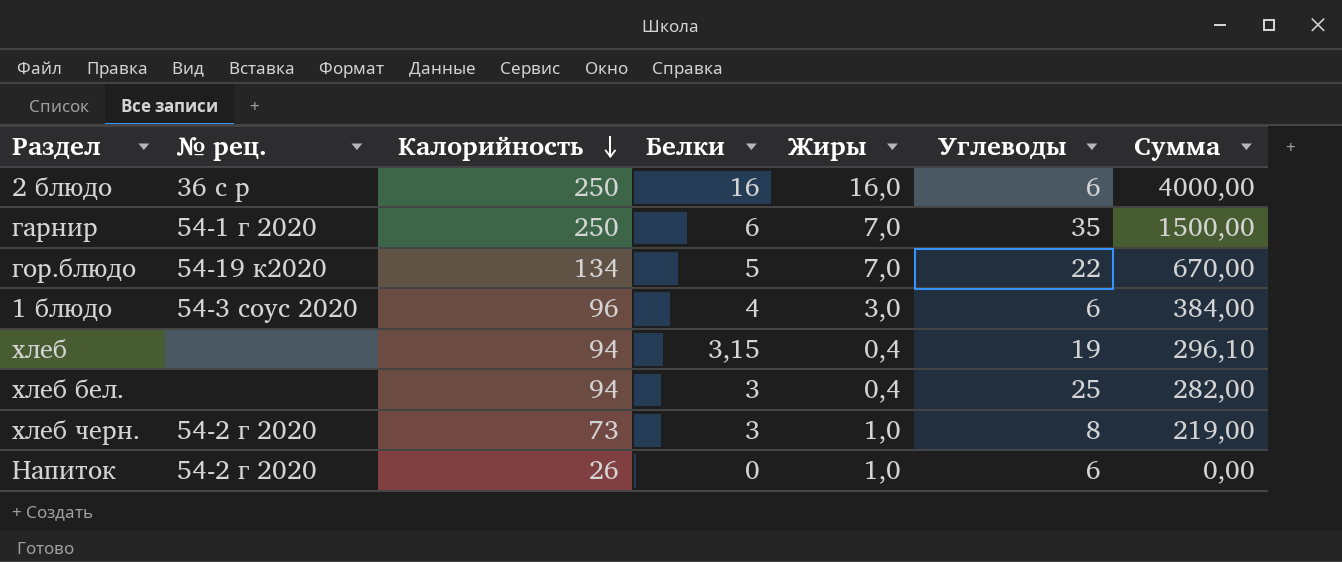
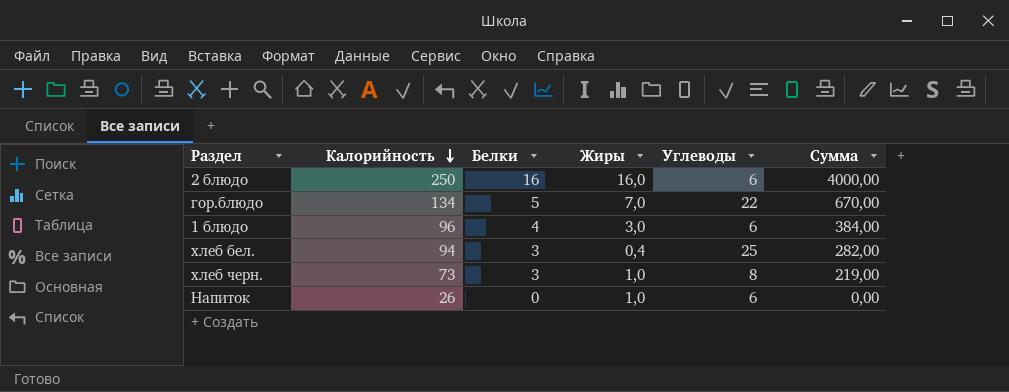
column № рец. | position: 2 -> none
row гарнир: 54-1 г 2020 | 250 | 6 | 7,0 | 35 | 1500,00 -> none
row хлеб: none | 94 | 3,15 | 0,4 | 19 | 296,10 -> none

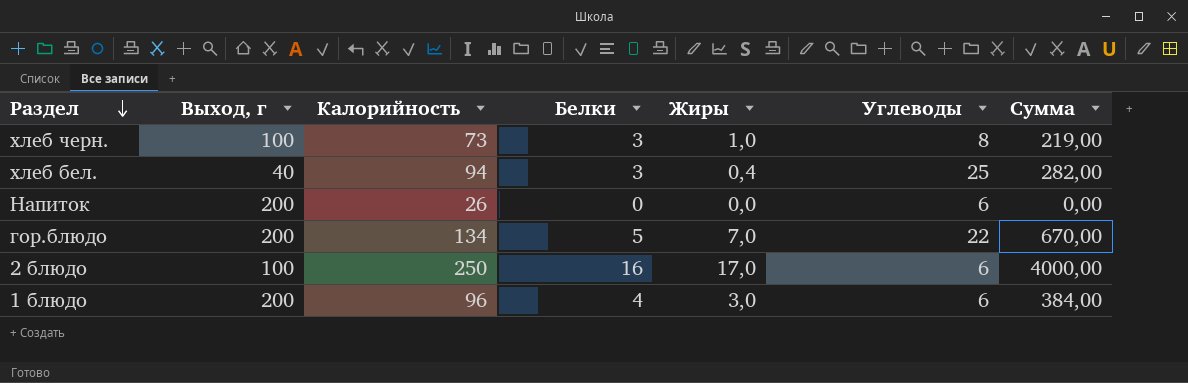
row order: Калорийность descending -> Раздел descending
column Выход, г | position: none -> 2
Напиток | Жиры: 1,0 -> 0,0
2 блюдо | Жиры: 16,0 -> 17,0

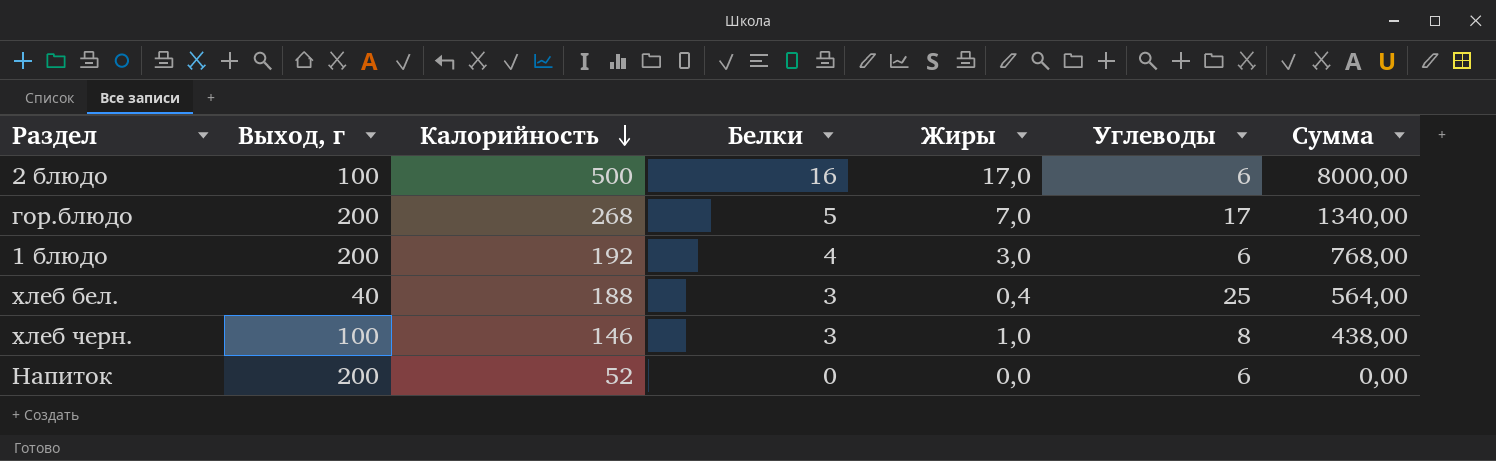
row order: Раздел descending -> Калорийность descending
2 блюдо | Калорийность: 250 -> 500
2 блюдо | Сумма: 4000,00 -> 8000,00
гор.блюдо | Калорийность: 134 -> 268
гор.блюдо | Углеводы: 22 -> 17
гор.блюдо | Сумма: 670,00 -> 1340,00
1 блюдо | Калорийность: 96 -> 192
1 блюдо | Сумма: 384,00 -> 768,00
хлеб бел. | Калорийность: 94 -> 188
хлеб бел. | Сумма: 282,00 -> 564,00
хлеб черн. | Калорийность: 73 -> 146
хлеб черн. | Сумма: 219,00 -> 438,00
Напиток | Калорийность: 26 -> 52

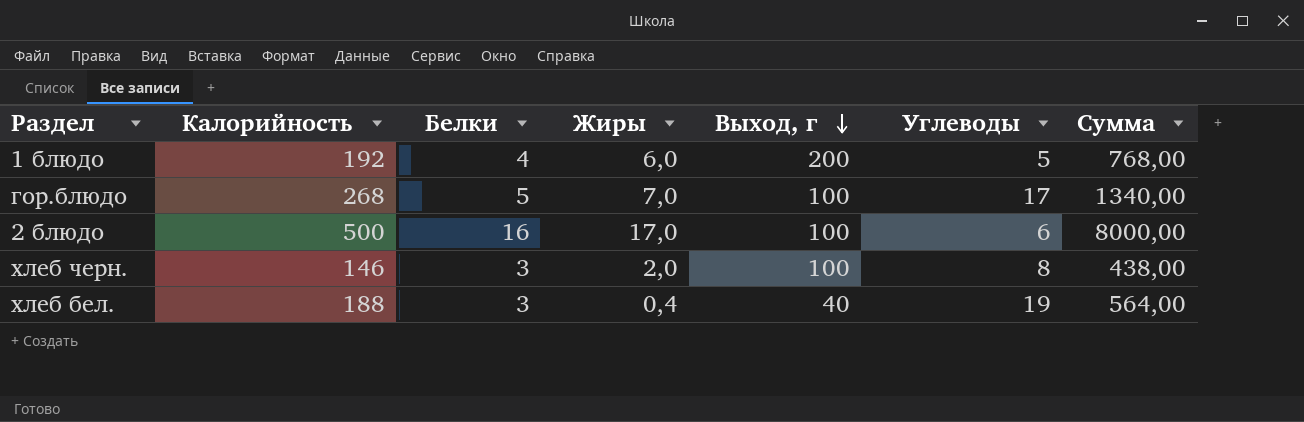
row order: Калорийность descending -> Выход, г descending
column Выход, г | position: 2 -> 5
row Напиток: 200 | 52 | 0 | 0,0 | 6 | 0,00 -> none
1 блюдо | Жиры: 3,0 -> 6,0
1 блюдо | Углеводы: 6 -> 5
гор.блюдо | Выход, г: 200 -> 100
хлеб черн. | Жиры: 1,0 -> 2,0
хлеб бел. | Углеводы: 25 -> 19

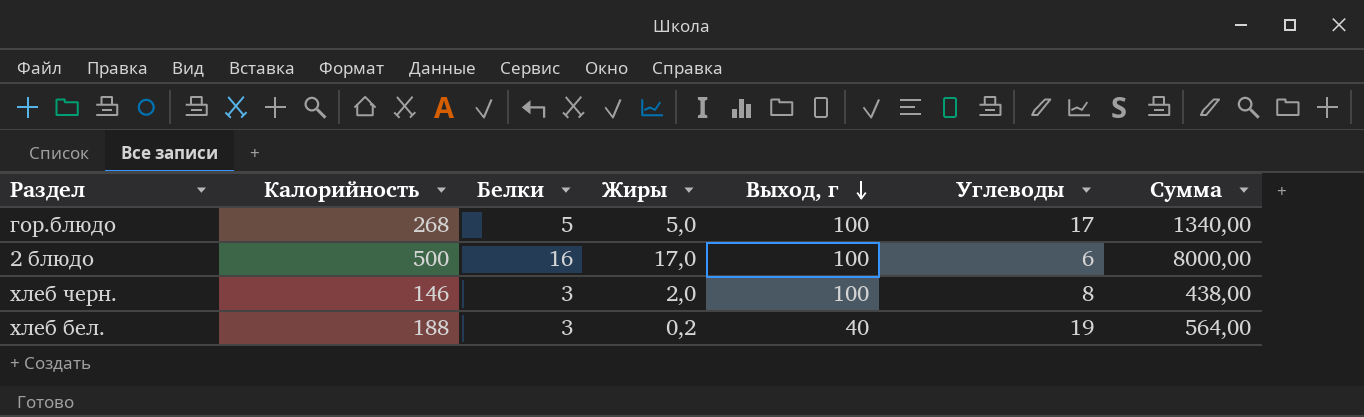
row 1 блюдо: 192 | 4 | 6,0 | 200 | 5 | 768,00 -> none
гор.блюдо | Жиры: 7,0 -> 5,0
хлеб бел. | Жиры: 0,4 -> 0,2

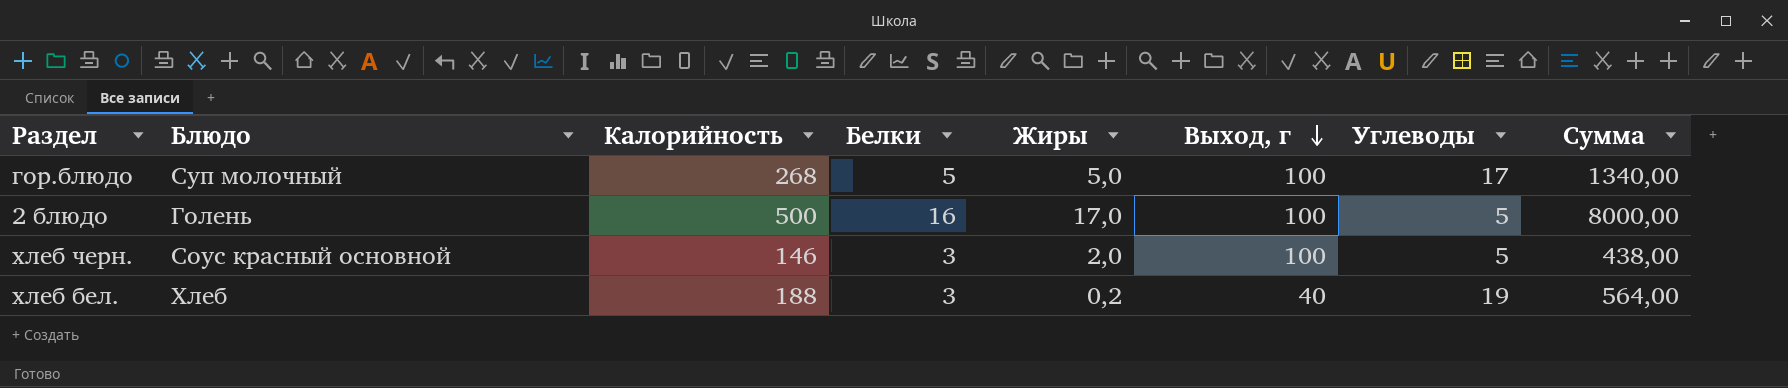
column Блюдо | position: none -> 2
2 блюдо | Углеводы: 6 -> 5
хлеб черн. | Углеводы: 8 -> 5

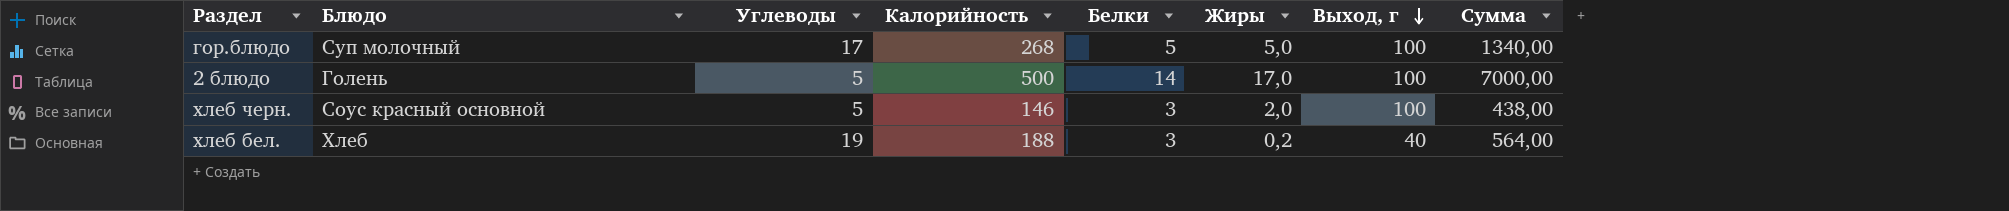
column Углеводы | position: 7 -> 3
2 блюдо | Белки: 16 -> 14
2 блюдо | Сумма: 8000,00 -> 7000,00

